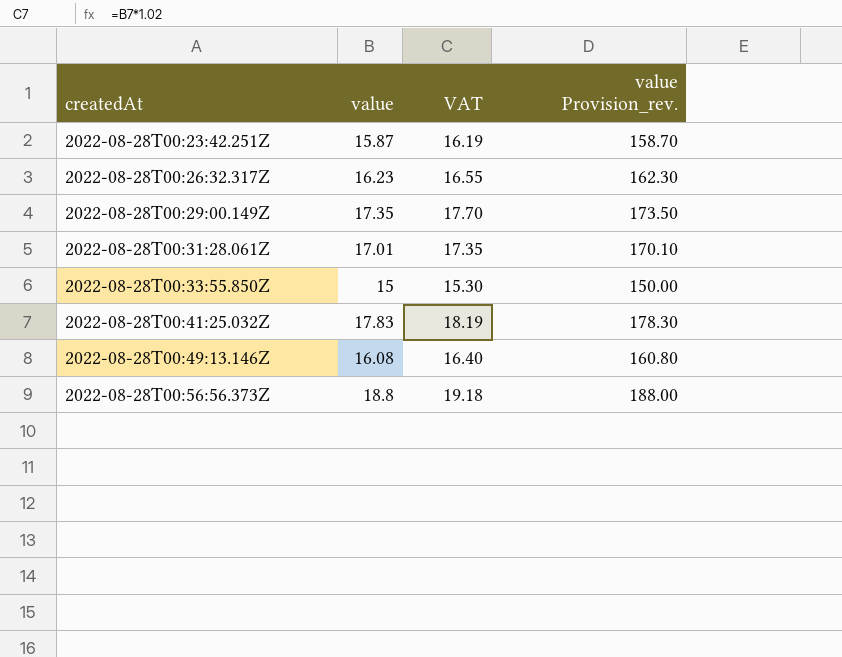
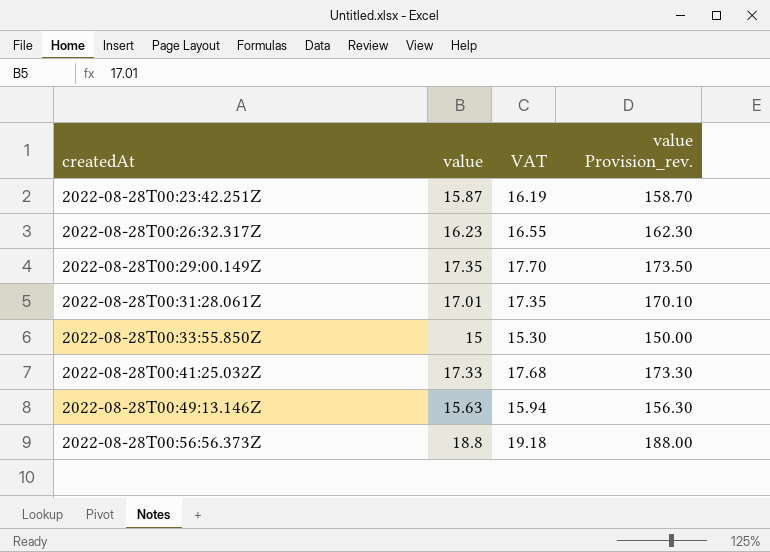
2022-08-28T00:41:25.032Z | value: 17.83 -> 17.33
2022-08-28T00:41:25.032Z | VAT: 18.19 -> 17.68
2022-08-28T00:41:25.032Z | value Provision_rev.: 178.30 -> 173.30
2022-08-28T00:49:13.146Z | value: 16.08 -> 15.63
2022-08-28T00:49:13.146Z | VAT: 16.40 -> 15.94
2022-08-28T00:49:13.146Z | value Provision_rev.: 160.80 -> 156.30

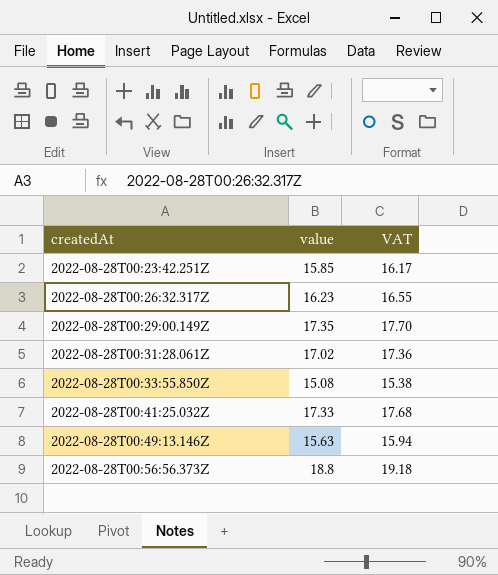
column value Provision_rev. | formula: [value] * 10 -> none
2022-08-28T00:23:42.251Z | value: 15.87 -> 15.85
2022-08-28T00:23:42.251Z | VAT: 16.19 -> 16.17
2022-08-28T00:31:28.061Z | value: 17.01 -> 17.02
2022-08-28T00:31:28.061Z | VAT: 17.35 -> 17.36
2022-08-28T00:33:55.850Z | value: 15 -> 15.08
2022-08-28T00:33:55.850Z | VAT: 15.30 -> 15.38

